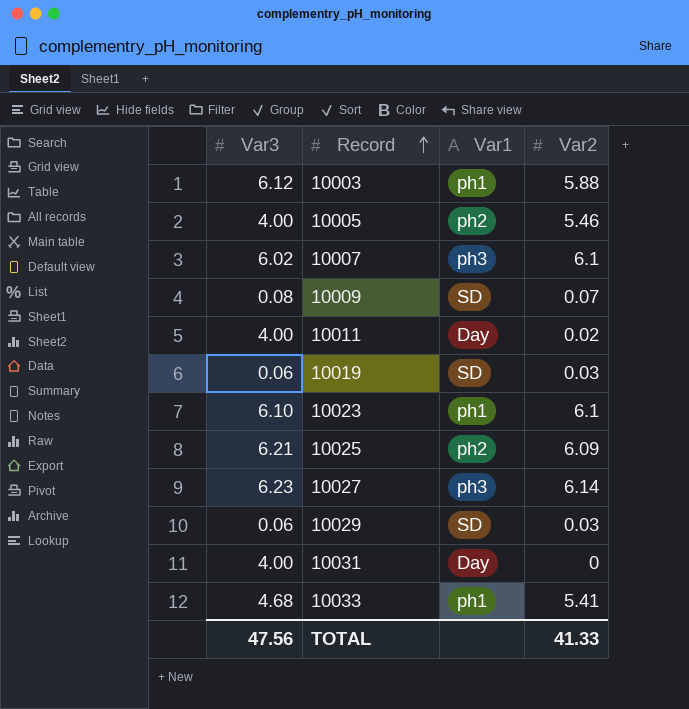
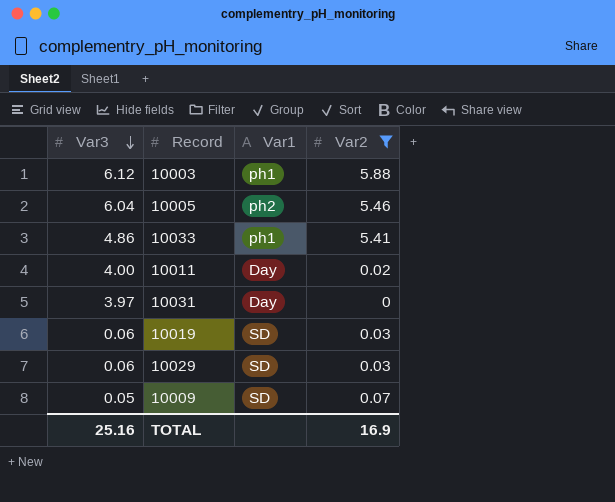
filter: none -> Var2 <= 5.88
row order: Record ascending -> Var3 descending
10005 | Var3: 4.00 -> 6.04
10033 | Var3: 4.68 -> 4.86
10031 | Var3: 4.00 -> 3.97
10009 | Var3: 0.08 -> 0.05
TOTAL | Var3: 47.56 -> 25.16
TOTAL | Var2: 41.33 -> 16.9

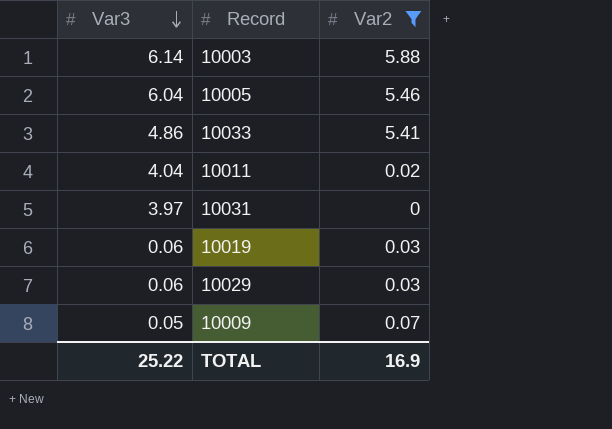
column Var1 | position: 3 -> none
10003 | Var3: 6.12 -> 6.14
10011 | Var3: 4.00 -> 4.04
TOTAL | Var3: 25.16 -> 25.22

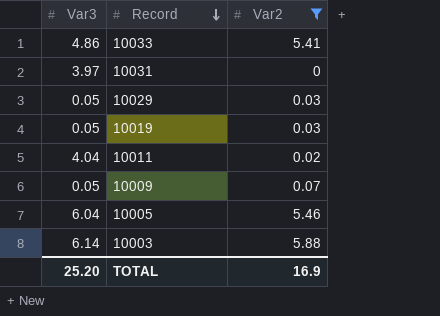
row order: Var3 descending -> Record descending
10029 | Var3: 0.06 -> 0.05
10019 | Var3: 0.06 -> 0.05
TOTAL | Var3: 25.22 -> 25.20

